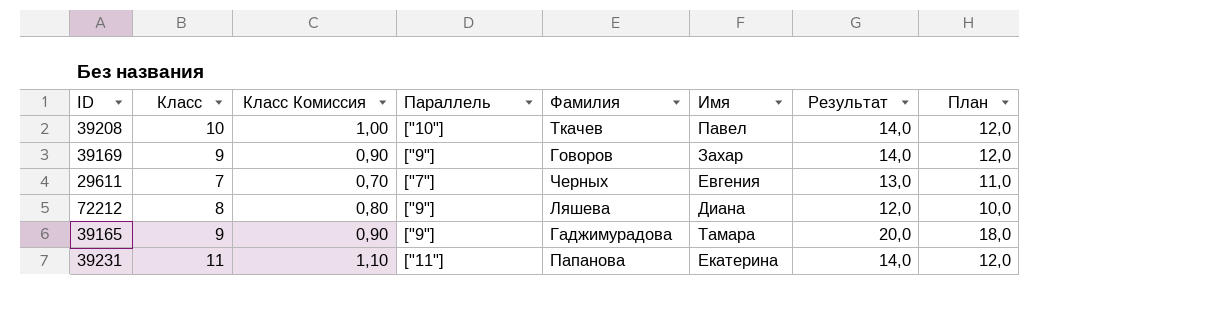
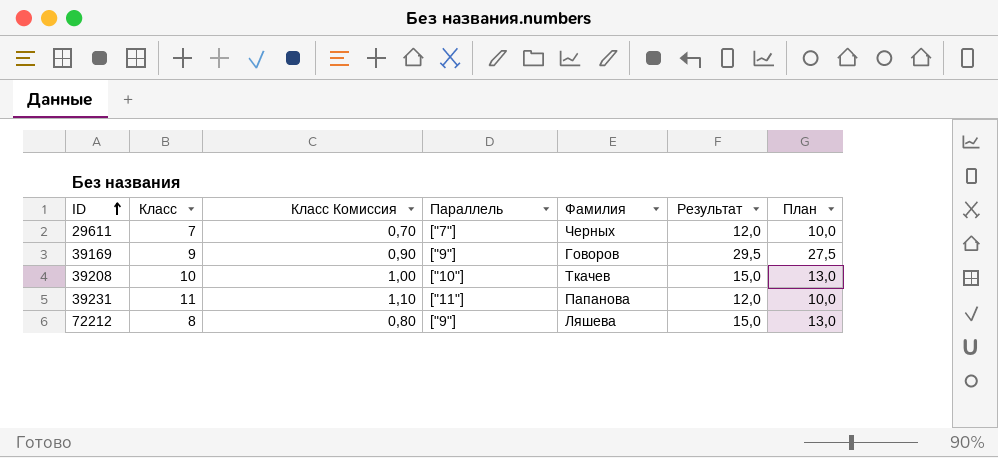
row order: none -> ID ascending
column Имя | position: 6 -> none
row 39165: 9 | 0,90 | ["9"] | Гаджимурадова | Тамара | 20,0 | 18,0 -> none
29611 | Результат: 13,0 -> 12,0
29611 | План: 11,0 -> 10,0
39169 | Результат: 14,0 -> 29,5
39169 | План: 12,0 -> 27,5
39208 | Результат: 14,0 -> 15,0
39208 | План: 12,0 -> 13,0
39231 | Результат: 14,0 -> 12,0
39231 | План: 12,0 -> 10,0
72212 | Результат: 12,0 -> 15,0
72212 | План: 10,0 -> 13,0

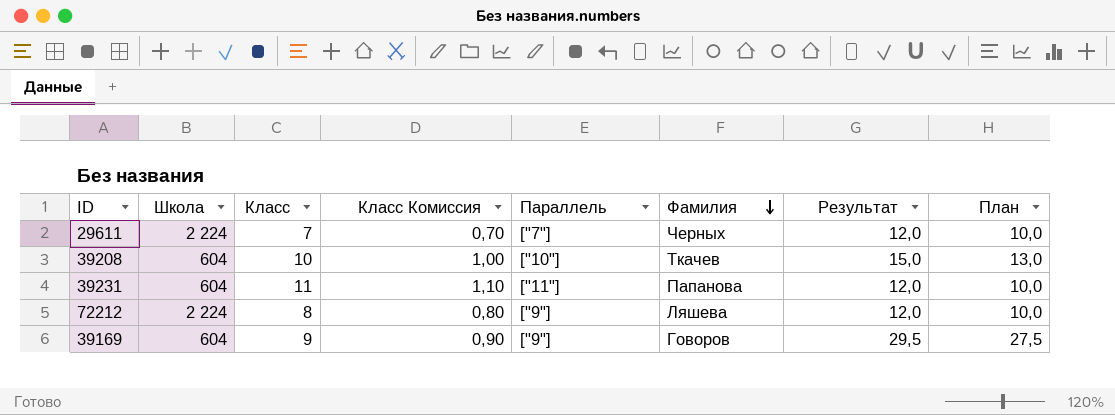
row order: ID ascending -> Фамилия descending
column Школа | position: none -> 2
72212 | Результат: 15,0 -> 12,0
72212 | План: 13,0 -> 10,0

